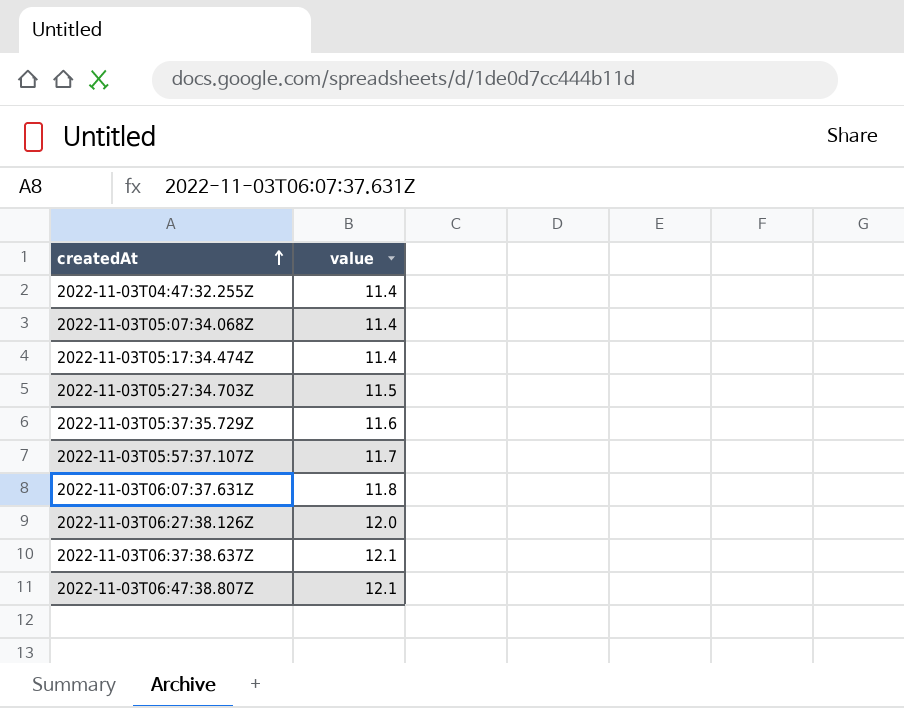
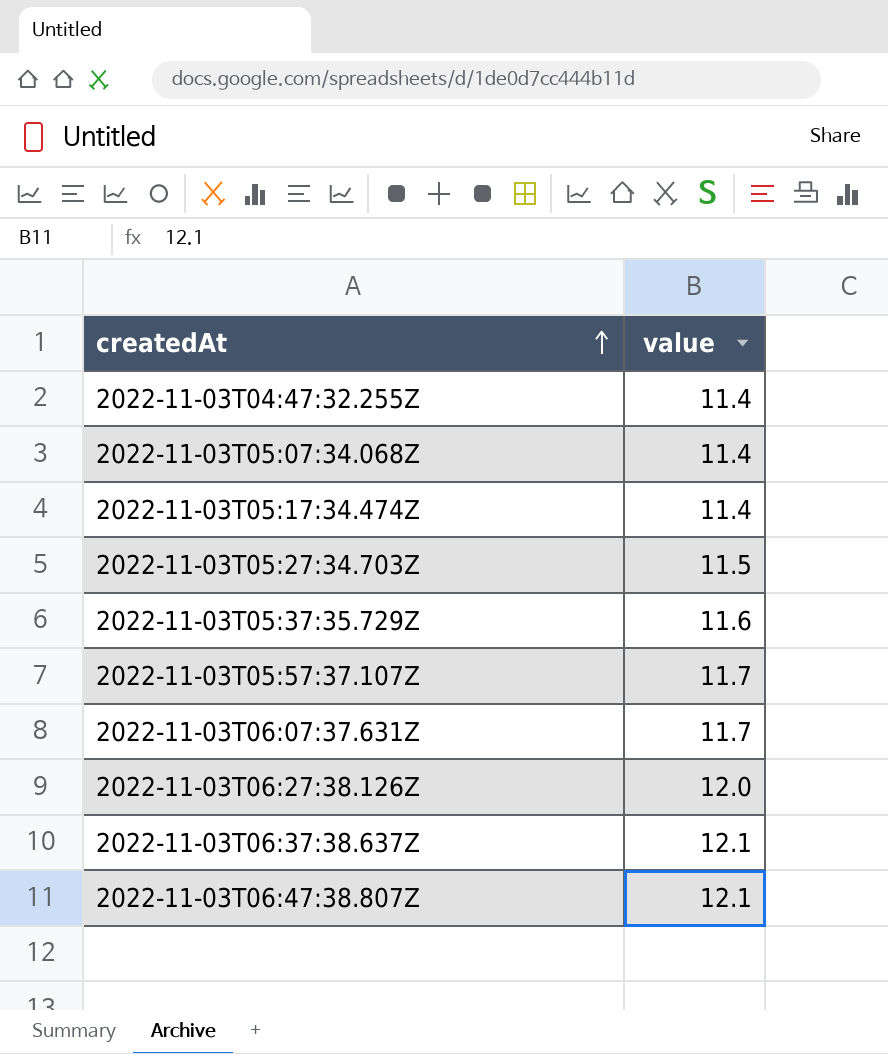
2022-11-03T06:07:37.631Z | value: 11.8 -> 11.7

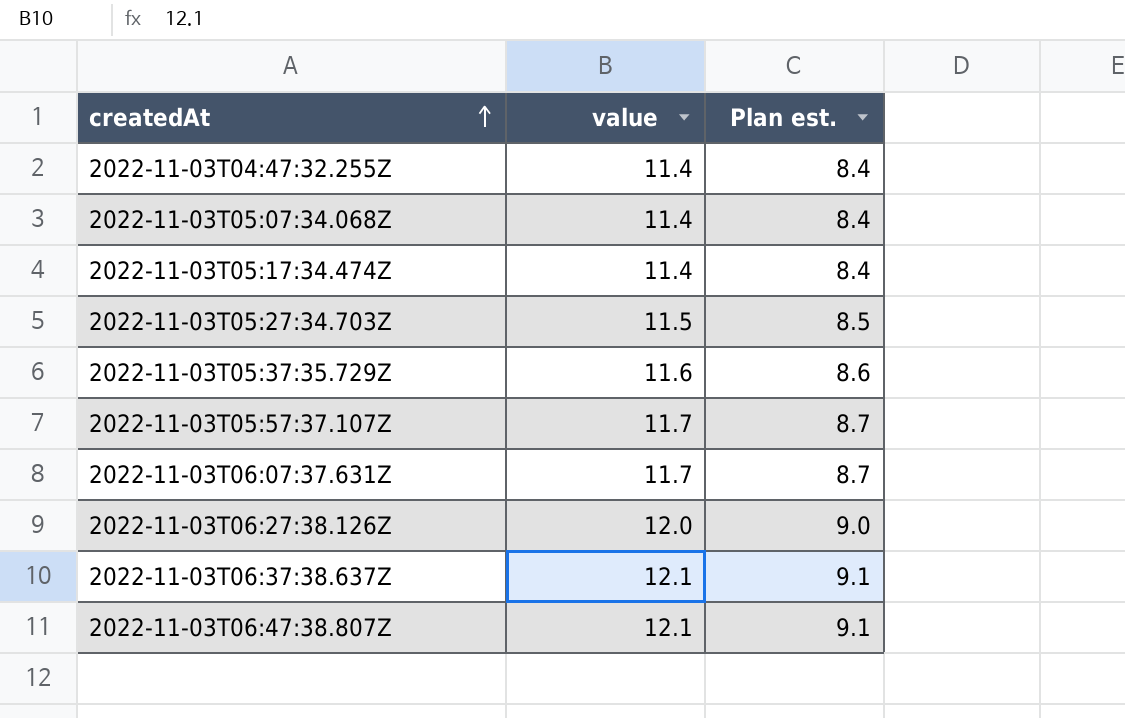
column Plan est. | formula: none -> [value] - 3

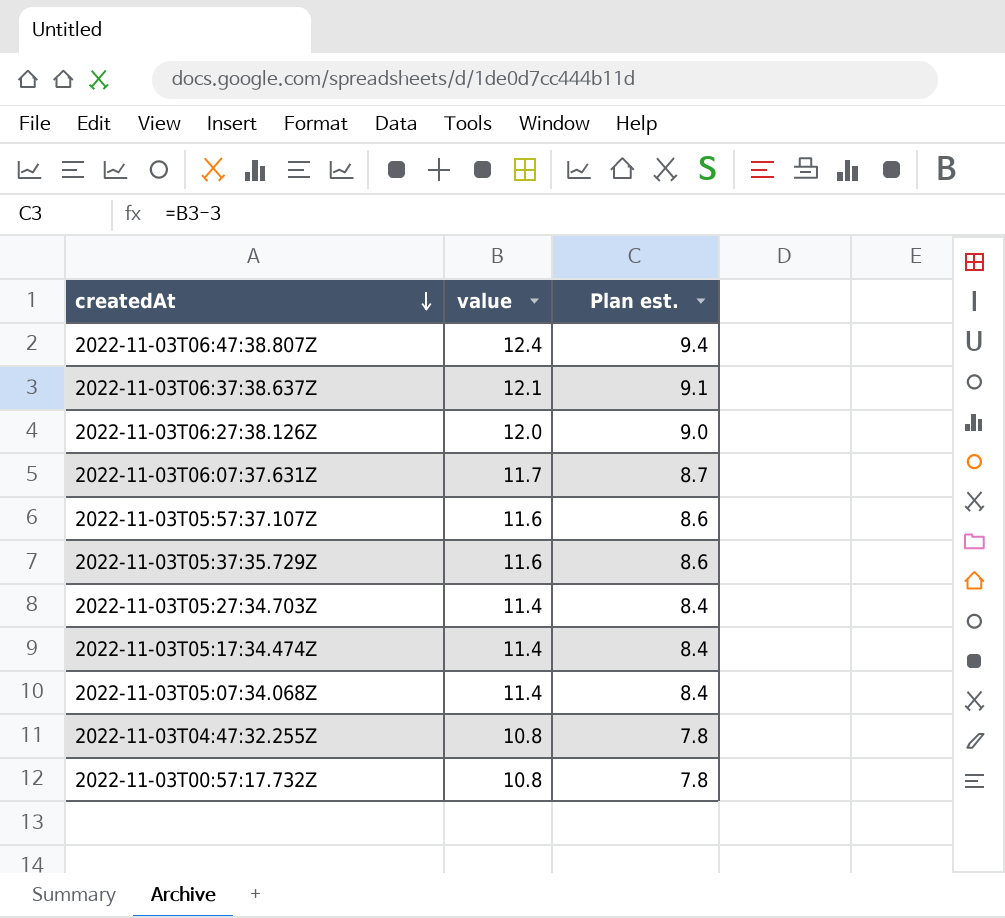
row order: createdAt ascending -> createdAt descending
2022-11-03T06:47:38.807Z | value: 12.1 -> 12.4
2022-11-03T06:47:38.807Z | Plan est.: 9.1 -> 9.4
2022-11-03T05:57:37.107Z | value: 11.7 -> 11.6
2022-11-03T05:57:37.107Z | Plan est.: 8.7 -> 8.6
2022-11-03T05:27:34.703Z | value: 11.5 -> 11.4
2022-11-03T05:27:34.703Z | Plan est.: 8.5 -> 8.4
2022-11-03T04:47:32.255Z | value: 11.4 -> 10.8
2022-11-03T04:47:32.255Z | Plan est.: 8.4 -> 7.8
row 2022-11-03T00:57:17.732Z: none -> 10.8 | 7.8

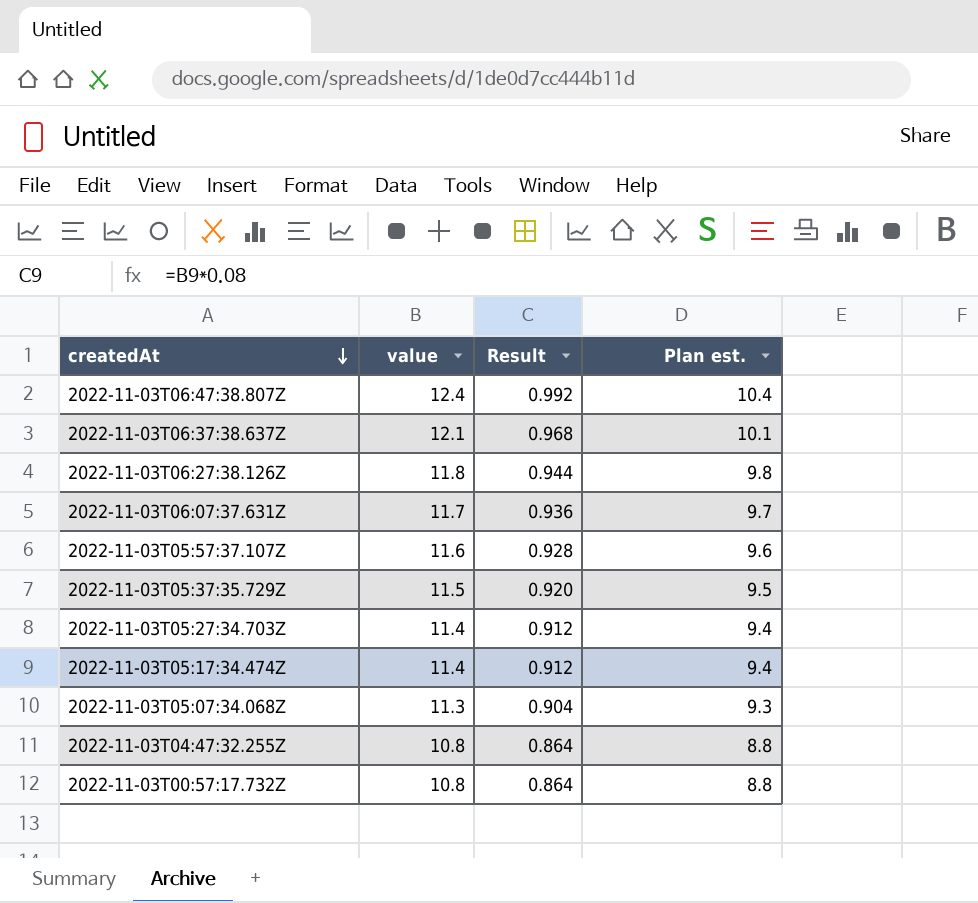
column Result | formula: none -> [value] * 0.08
column Plan est. | formula: [value] - 3 -> [value] - 2
2022-11-03T06:27:38.126Z | value: 12.0 -> 11.8
2022-11-03T05:37:35.729Z | value: 11.6 -> 11.5
2022-11-03T05:07:34.068Z | value: 11.4 -> 11.3

